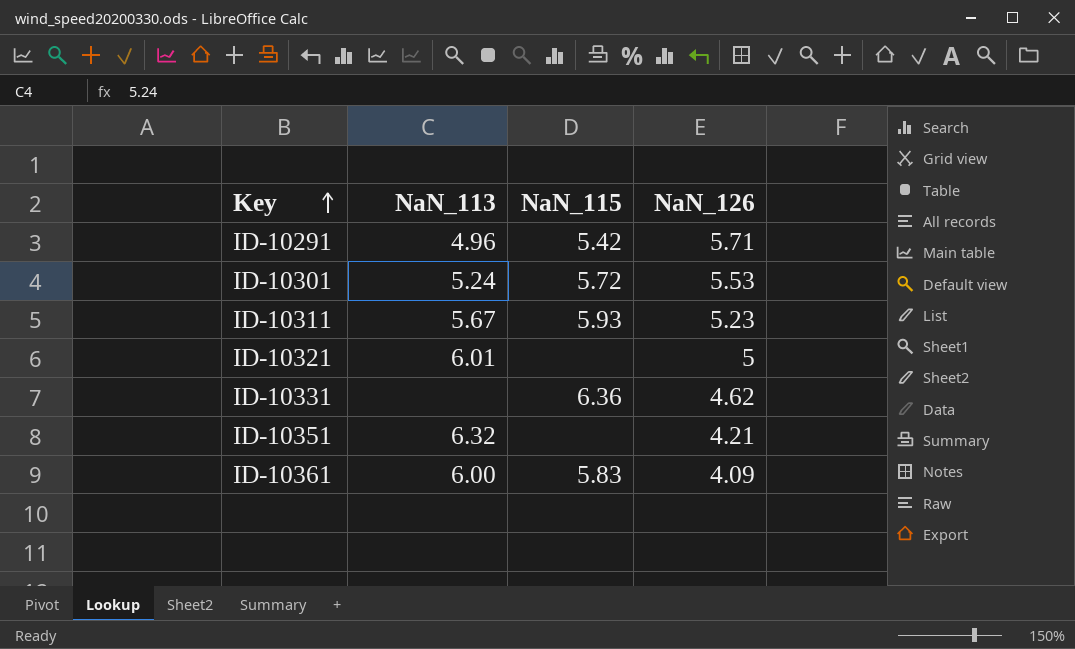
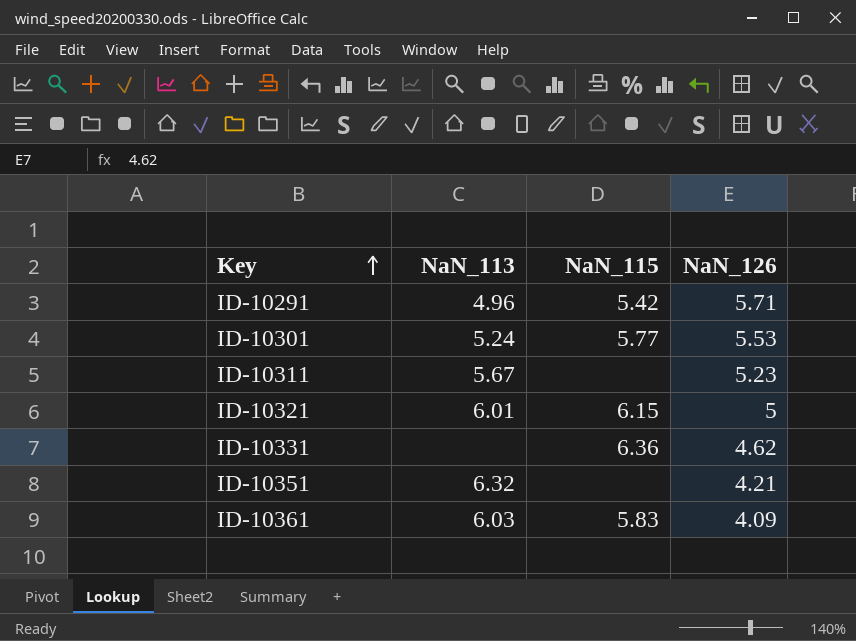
ID-10301 | NaN_115: 5.72 -> 5.77
ID-10311 | NaN_115: 5.93 -> none
ID-10321 | NaN_115: none -> 6.15
ID-10361 | NaN_113: 6.00 -> 6.03

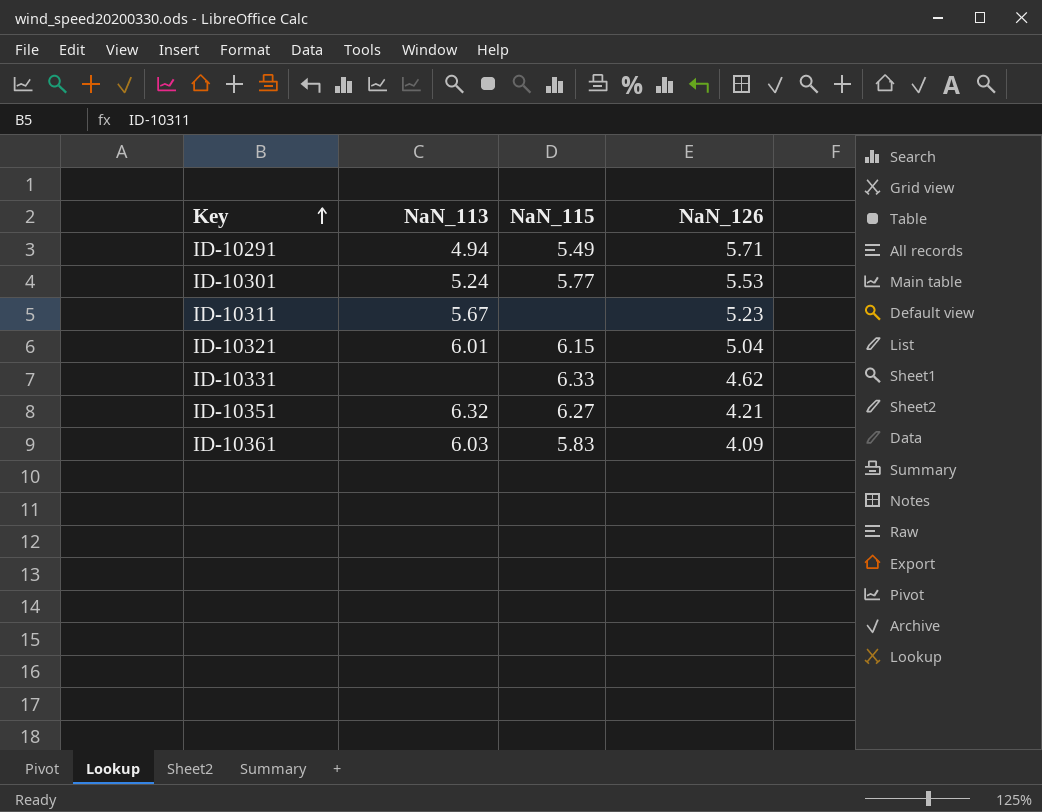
ID-10291 | NaN_113: 4.96 -> 4.94
ID-10291 | NaN_115: 5.42 -> 5.49
ID-10321 | NaN_126: 5 -> 5.04
ID-10331 | NaN_115: 6.36 -> 6.33
ID-10351 | NaN_115: none -> 6.27

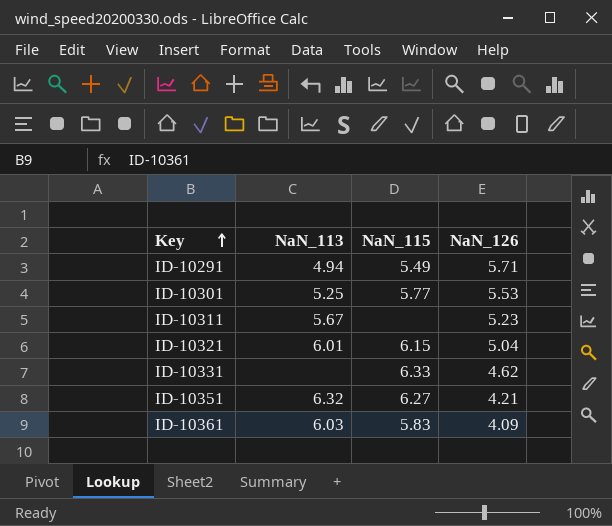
ID-10301 | NaN_113: 5.24 -> 5.25

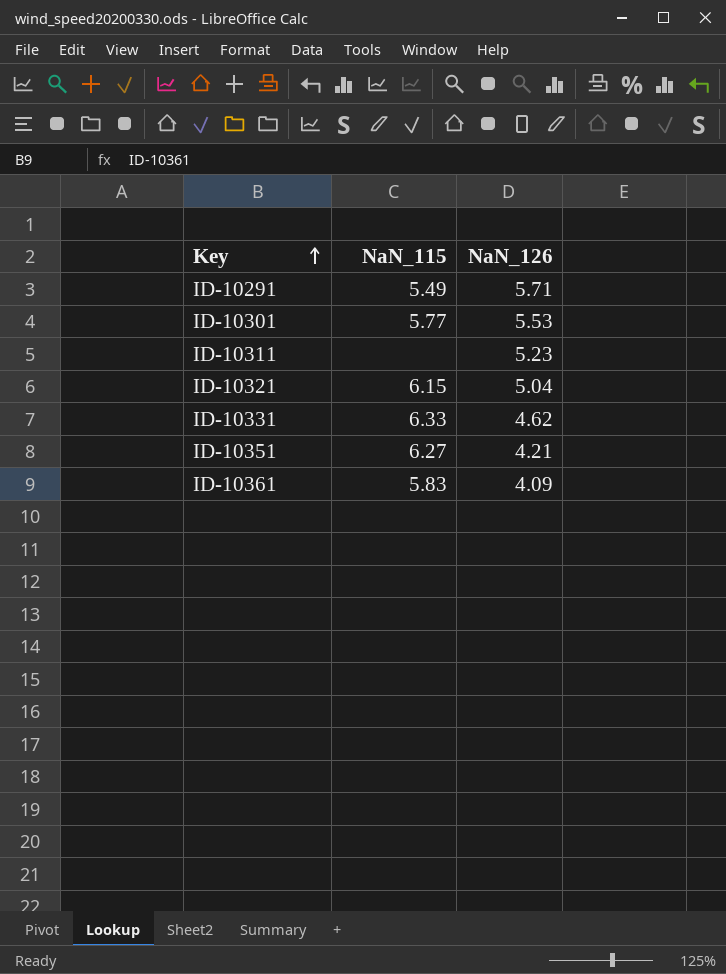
column NaN_113 | position: 2 -> none

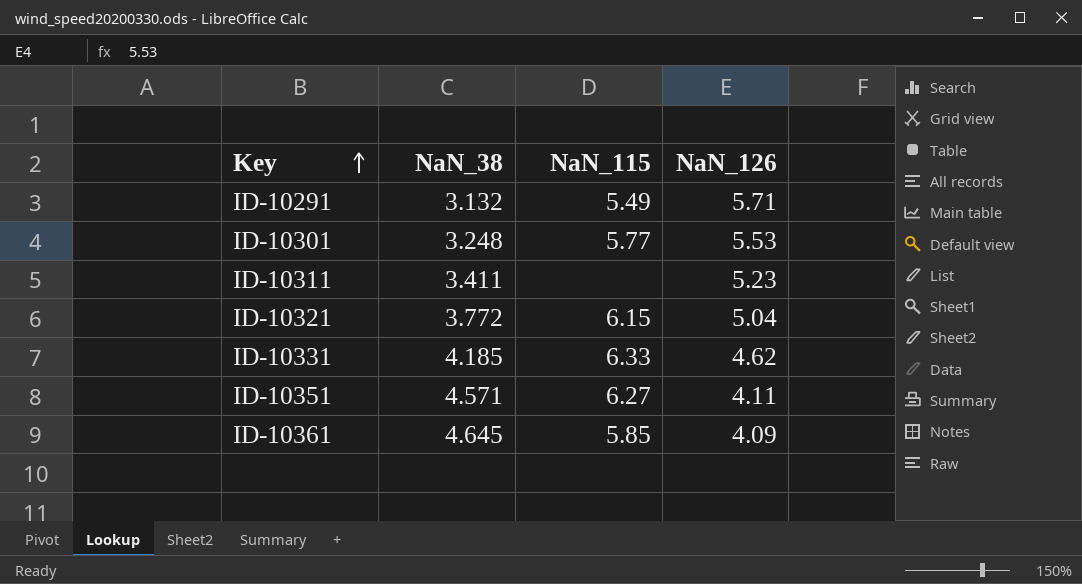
column NaN_38 | position: none -> 2
ID-10351 | NaN_126: 4.21 -> 4.11
ID-10361 | NaN_115: 5.83 -> 5.85

